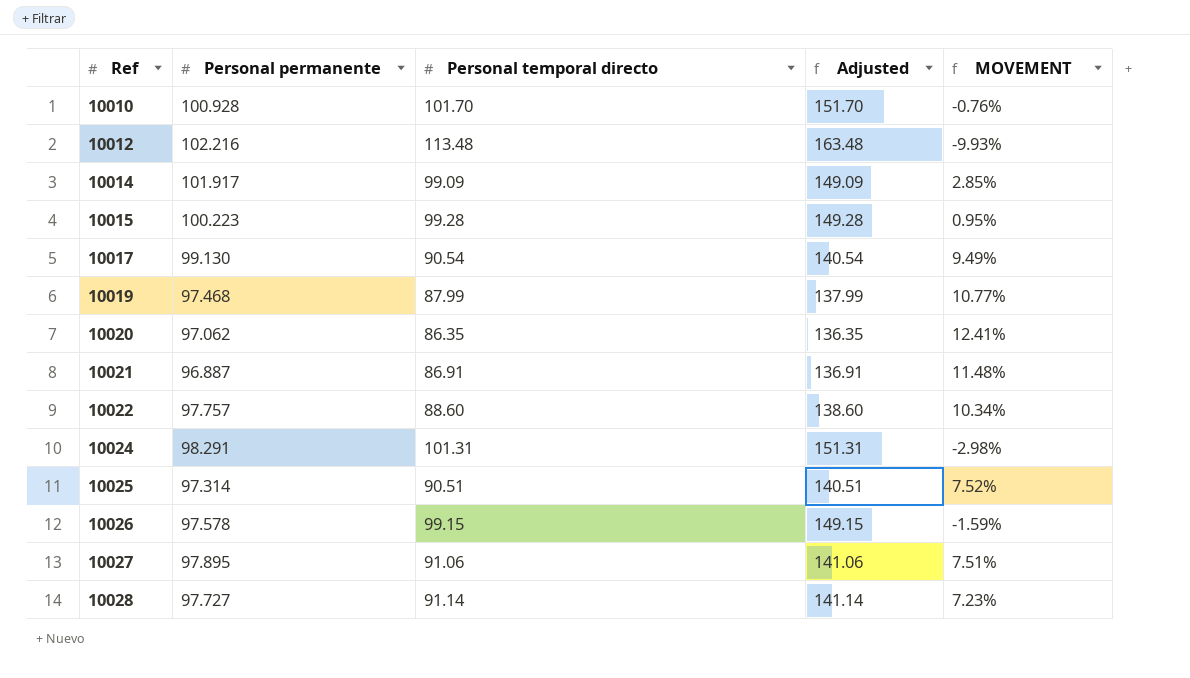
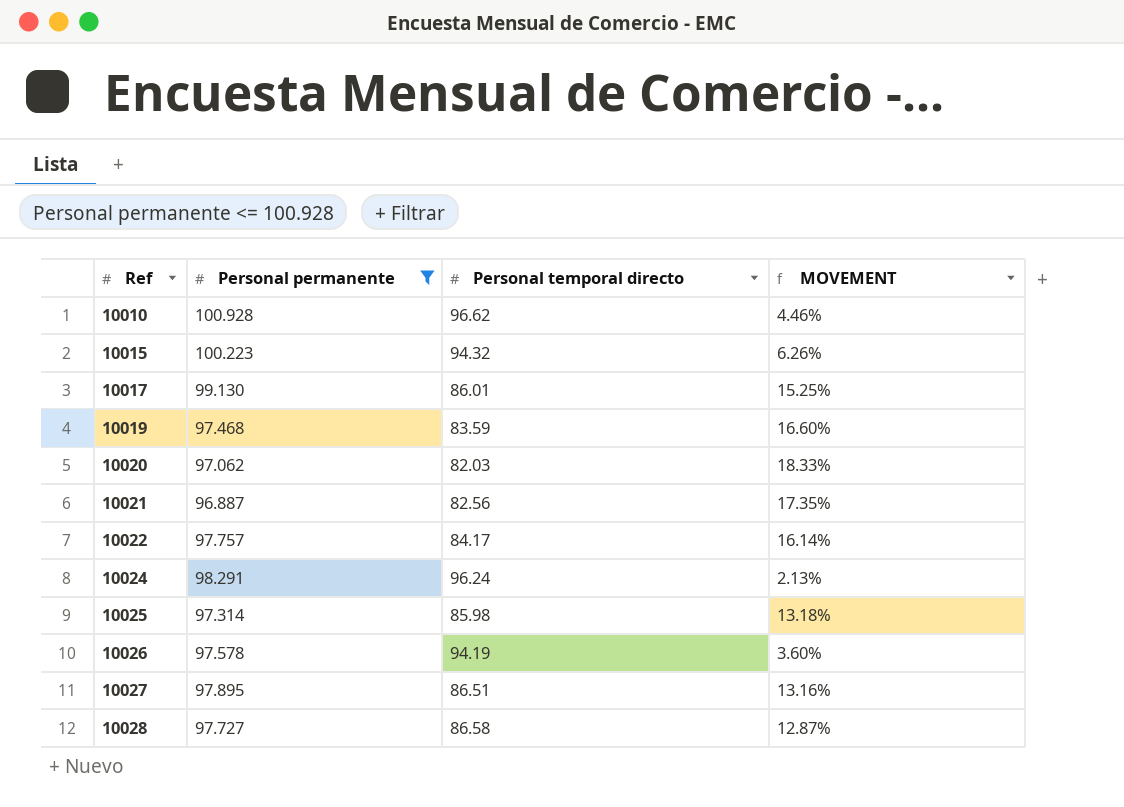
filter: none -> Personal permanente <= 100.928
column Adjusted | formula: [Personal temporal directo] + 50 -> none
10010 | Personal temporal directo: 101.70 -> 96.62
10010 | MOVEMENT: -0.76% -> 4.46%
10015 | Personal temporal directo: 99.28 -> 94.32
10015 | MOVEMENT: 0.95% -> 6.26%
10017 | Personal temporal directo: 90.54 -> 86.01
10017 | MOVEMENT: 9.49% -> 15.25%
10019 | Personal temporal directo: 87.99 -> 83.59
10019 | MOVEMENT: 10.77% -> 16.60%
10020 | Personal temporal directo: 86.35 -> 82.03
10020 | MOVEMENT: 12.41% -> 18.33%
10021 | Personal temporal directo: 86.91 -> 82.56
10021 | MOVEMENT: 11.48% -> 17.35%
10022 | Personal temporal directo: 88.60 -> 84.17
10022 | MOVEMENT: 10.34% -> 16.14%
10024 | Personal temporal directo: 101.31 -> 96.24
10024 | MOVEMENT: -2.98% -> 2.13%
10025 | Personal temporal directo: 90.51 -> 85.98
10025 | MOVEMENT: 7.52% -> 13.18%
10026 | Personal temporal directo: 99.15 -> 94.19
10026 | MOVEMENT: -1.59% -> 3.60%
10027 | Personal temporal directo: 91.06 -> 86.51
10027 | MOVEMENT: 7.51% -> 13.16%
10028 | Personal temporal directo: 91.14 -> 86.58
10028 | MOVEMENT: 7.23% -> 12.87%

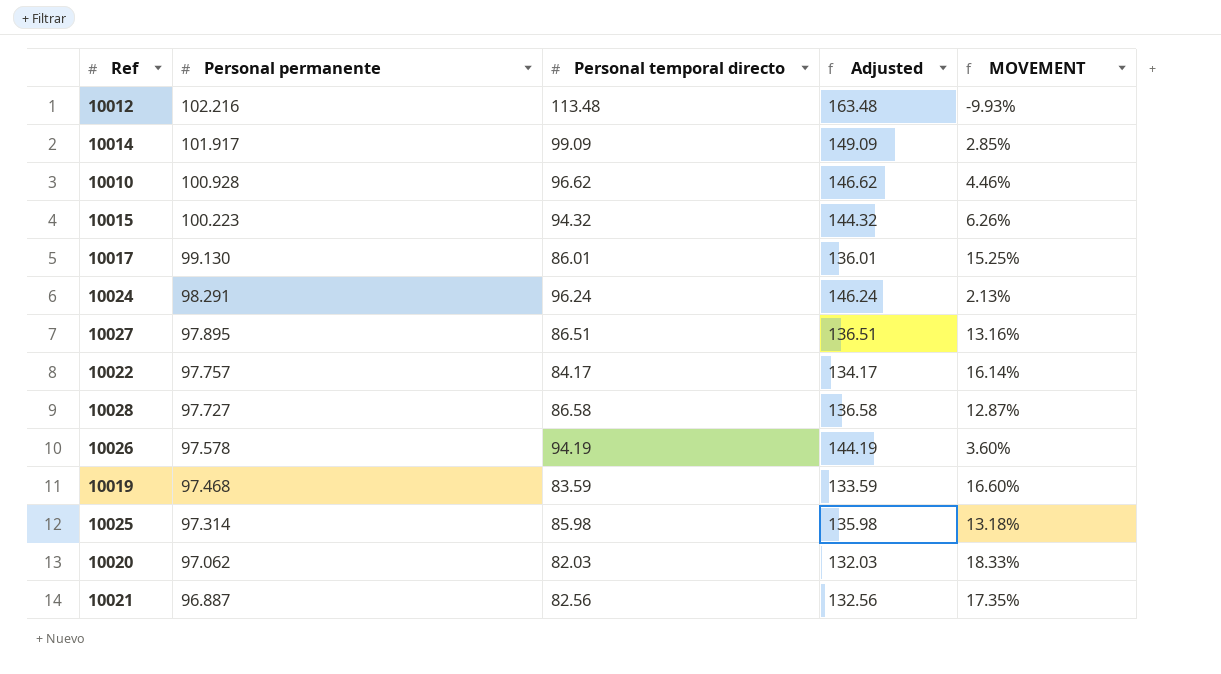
filter: Personal permanente <= 100.928 -> none
row order: Ref ascending -> Personal permanente descending
column Adjusted | formula: none -> [Personal temporal directo] + 50

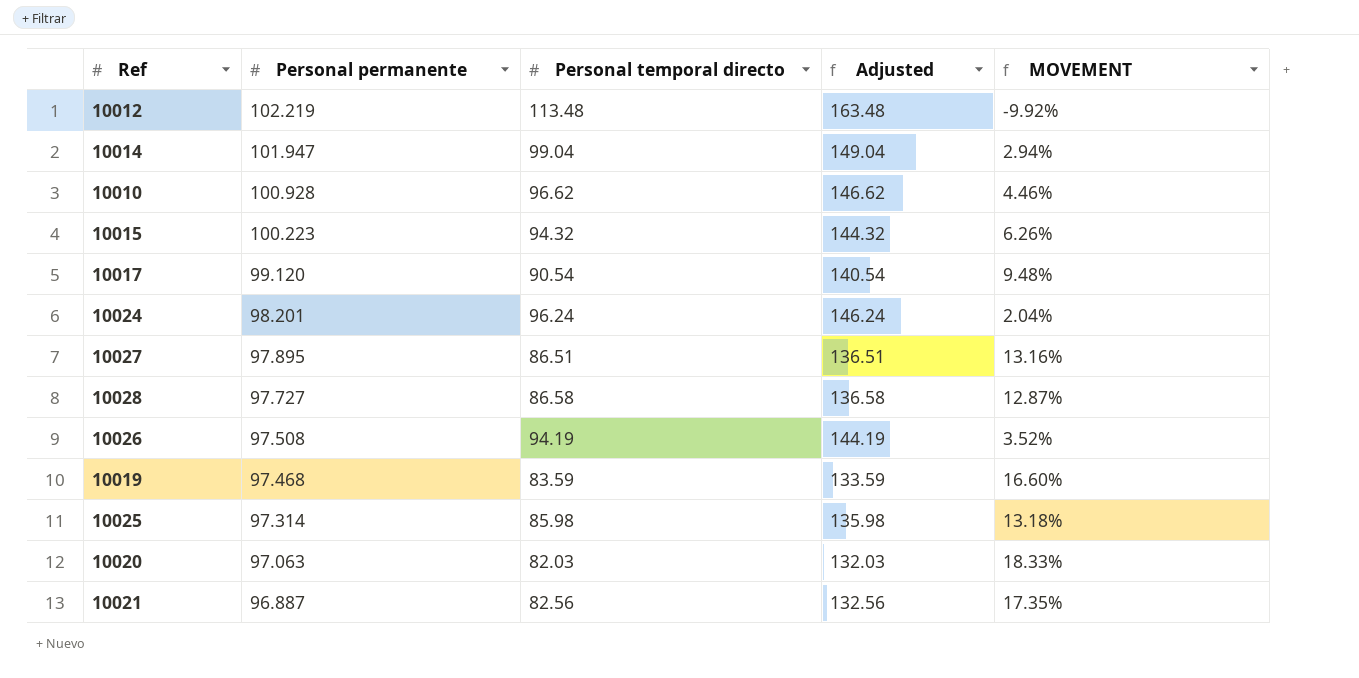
row 10022: 97.757 | 84.17 | 134.17 | 16.14% -> none
10012 | Personal permanente: 102.216 -> 102.219
10012 | MOVEMENT: -9.93% -> -9.92%
10014 | Personal permanente: 101.917 -> 101.947
10014 | Personal temporal directo: 99.09 -> 99.04
10014 | Adjusted: 149.09 -> 149.04
10014 | MOVEMENT: 2.85% -> 2.94%
10017 | Personal permanente: 99.130 -> 99.120
10017 | Personal temporal directo: 86.01 -> 90.54
10017 | Adjusted: 136.01 -> 140.54
10017 | MOVEMENT: 15.25% -> 9.48%
10024 | Personal permanente: 98.291 -> 98.201
10024 | MOVEMENT: 2.13% -> 2.04%
10026 | Personal permanente: 97.578 -> 97.508
10026 | MOVEMENT: 3.60% -> 3.52%
10020 | Personal permanente: 97.062 -> 97.063

